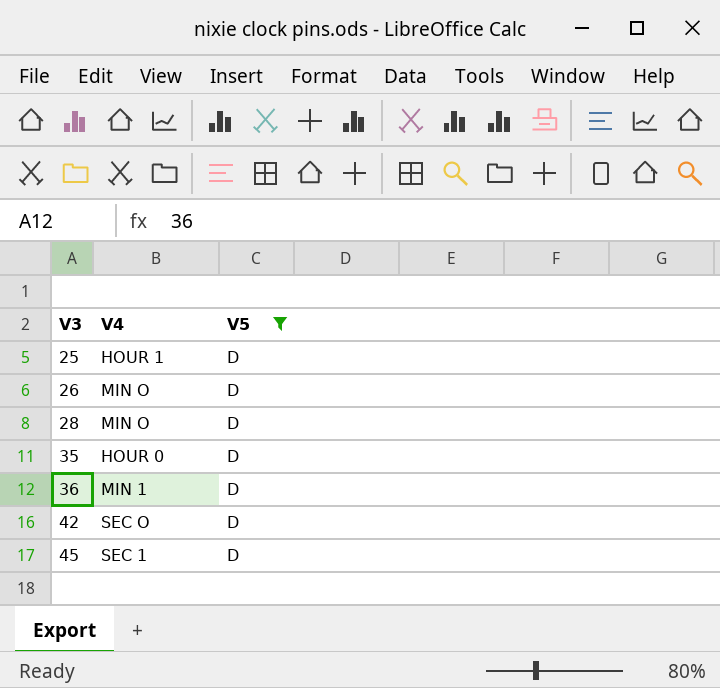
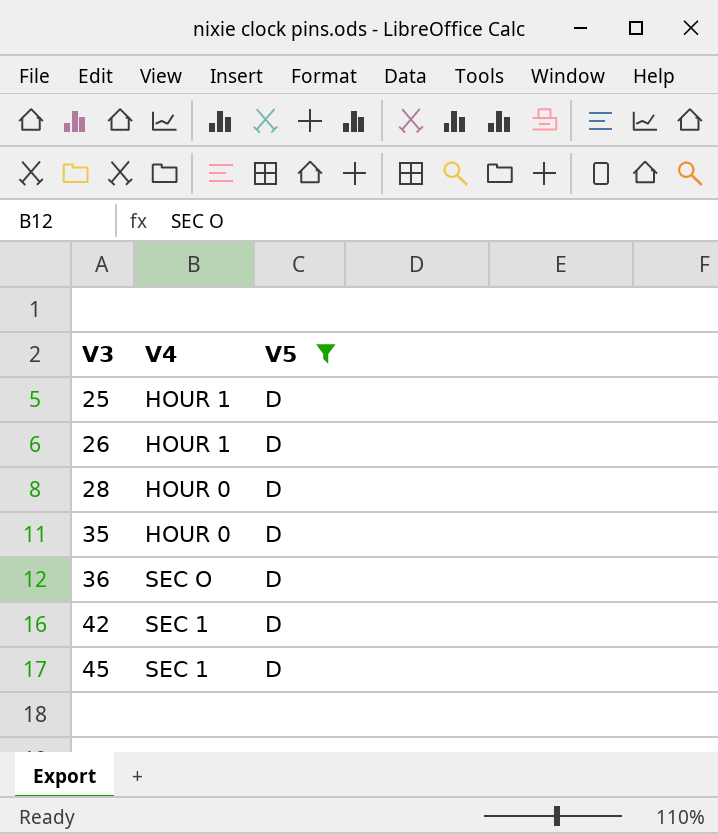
26 | V4: MIN O -> HOUR 1
28 | V4: MIN O -> HOUR 0
36 | V4: MIN 1 -> SEC O
42 | V4: SEC O -> SEC 1

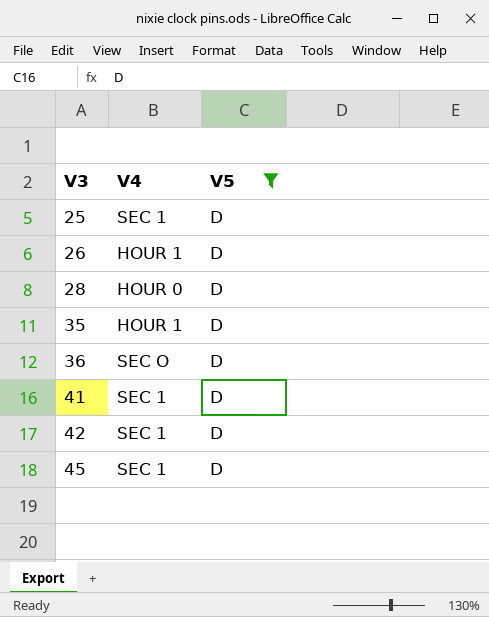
25 | V4: HOUR 1 -> SEC 1
35 | V4: HOUR 0 -> HOUR 1
row 41: none -> SEC 1 | D

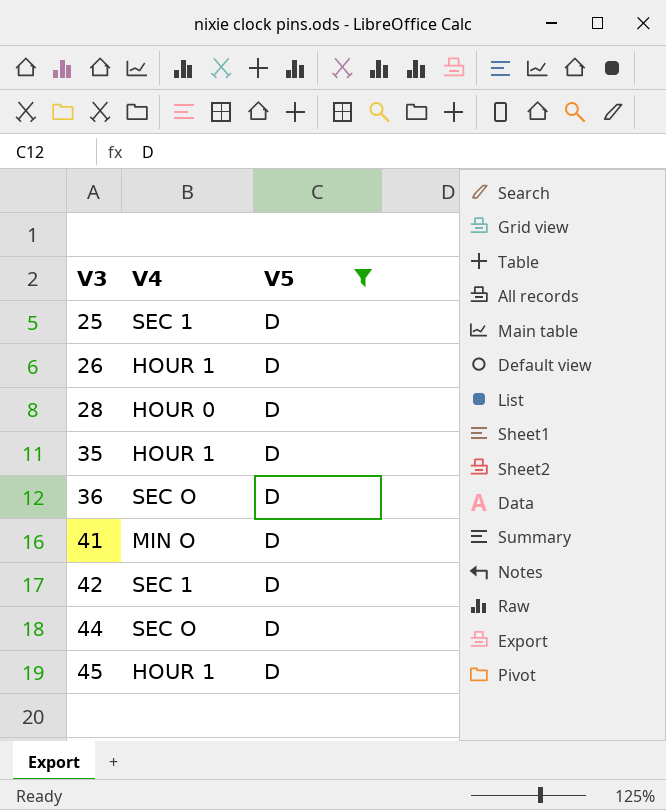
41 | V4: SEC 1 -> MIN O
row 44: none -> SEC O | D
45 | V4: SEC 1 -> HOUR 1

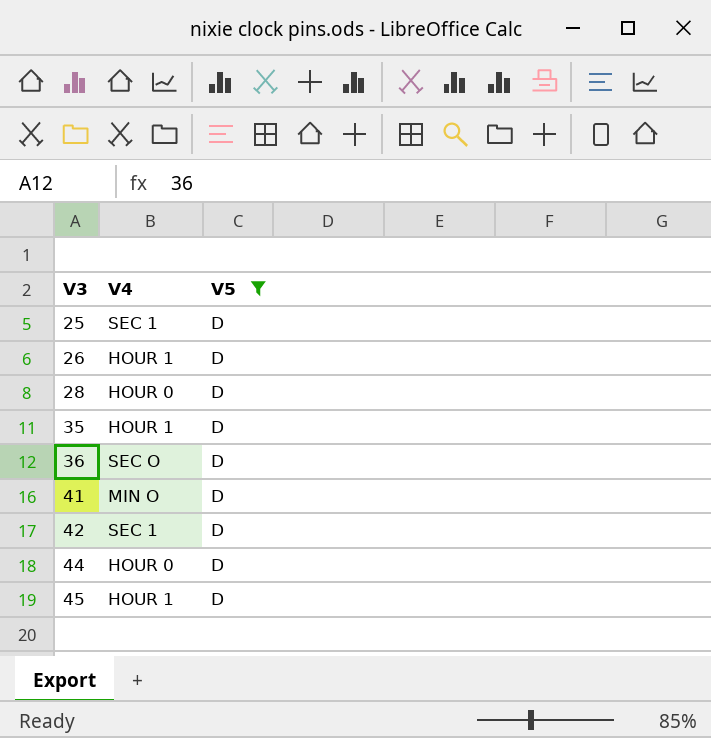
44 | V4: SEC O -> HOUR 0

